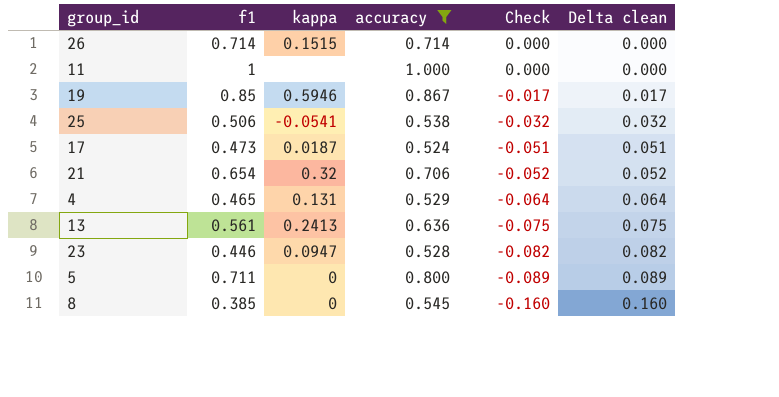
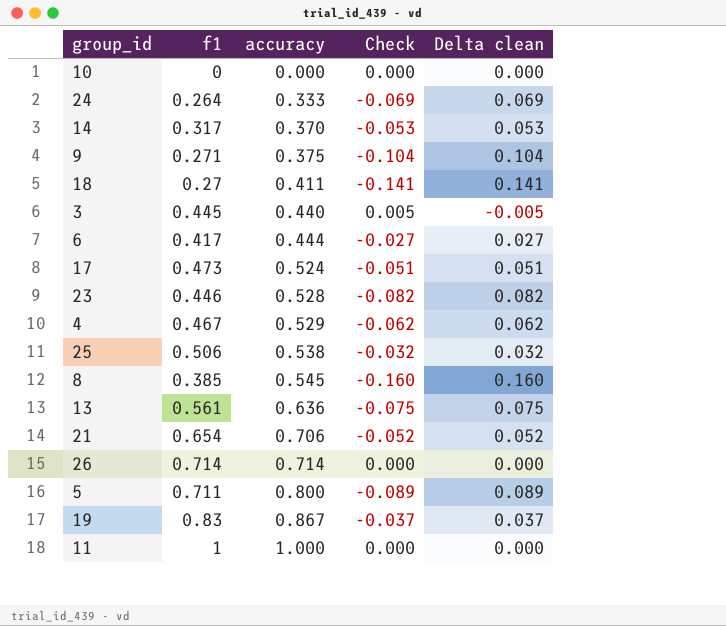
filter: accuracy >= 0.524 -> none
row order: Check descending -> accuracy ascending
column kappa | position: 3 -> none
4 | f1: 0.465 -> 0.467
4 | Check: -0.064 -> -0.062
4 | Delta clean: 0.064 -> 0.062
19 | f1: 0.85 -> 0.83
19 | Check: -0.017 -> -0.037
19 | Delta clean: 0.017 -> 0.037

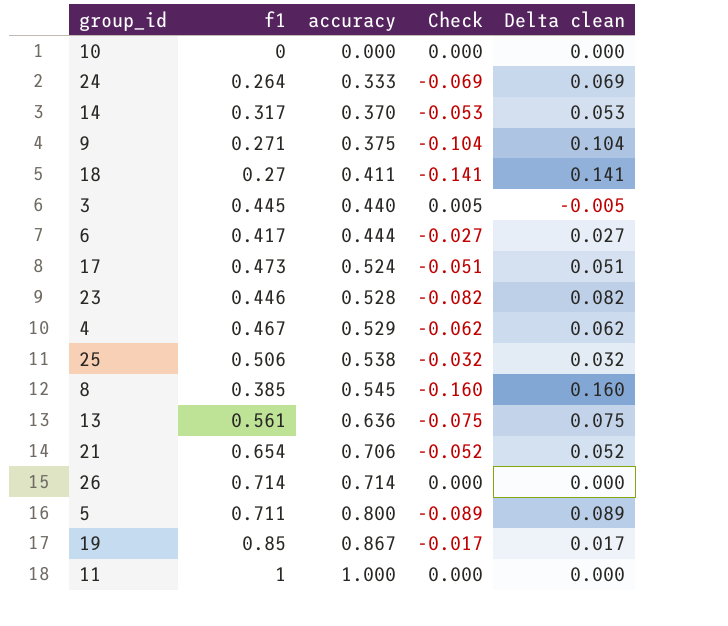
19 | f1: 0.83 -> 0.85
19 | Check: -0.037 -> -0.017
19 | Delta clean: 0.037 -> 0.017

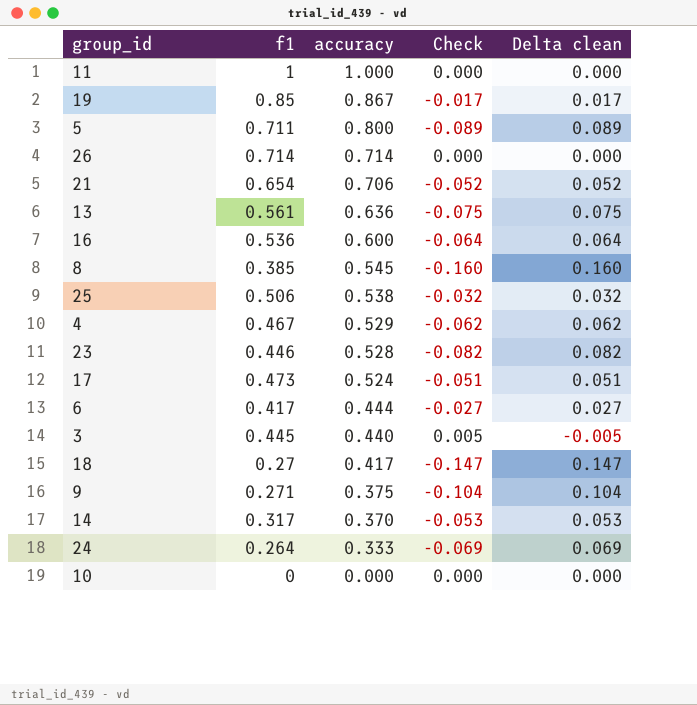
row order: accuracy ascending -> accuracy descending
row 16: none -> 0.536 | 0.600 | -0.064 | 0.064
18 | accuracy: 0.411 -> 0.417
18 | Check: -0.141 -> -0.147
18 | Delta clean: 0.141 -> 0.147

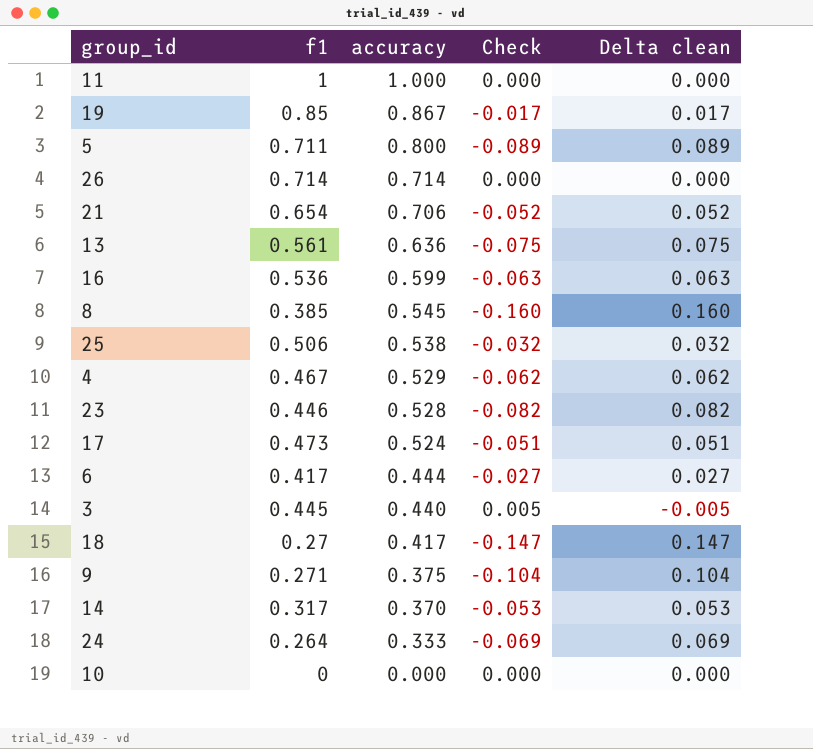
16 | accuracy: 0.600 -> 0.599
16 | Check: -0.064 -> -0.063
16 | Delta clean: 0.064 -> 0.063

